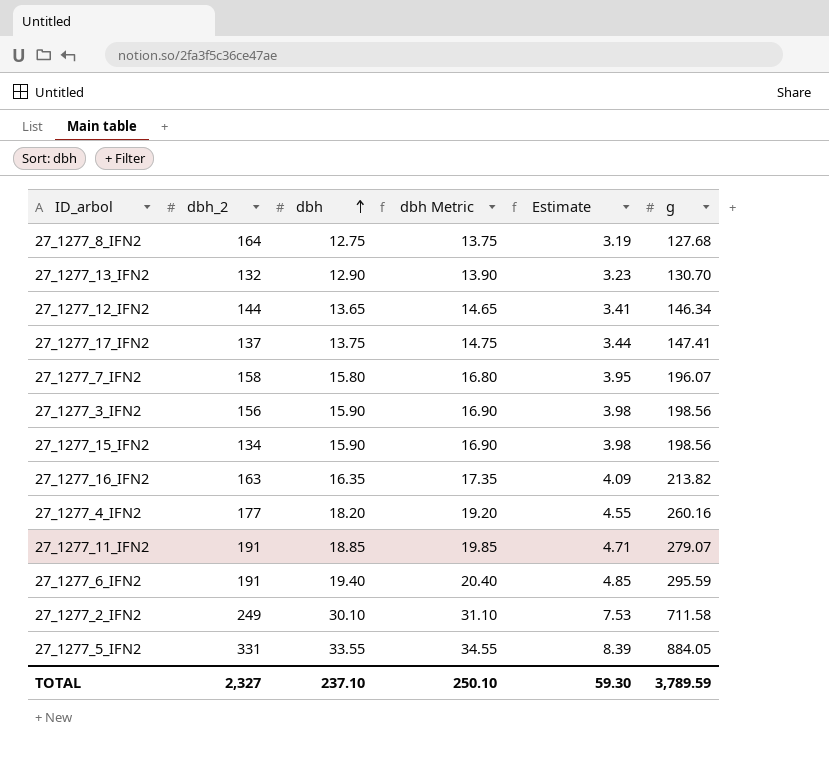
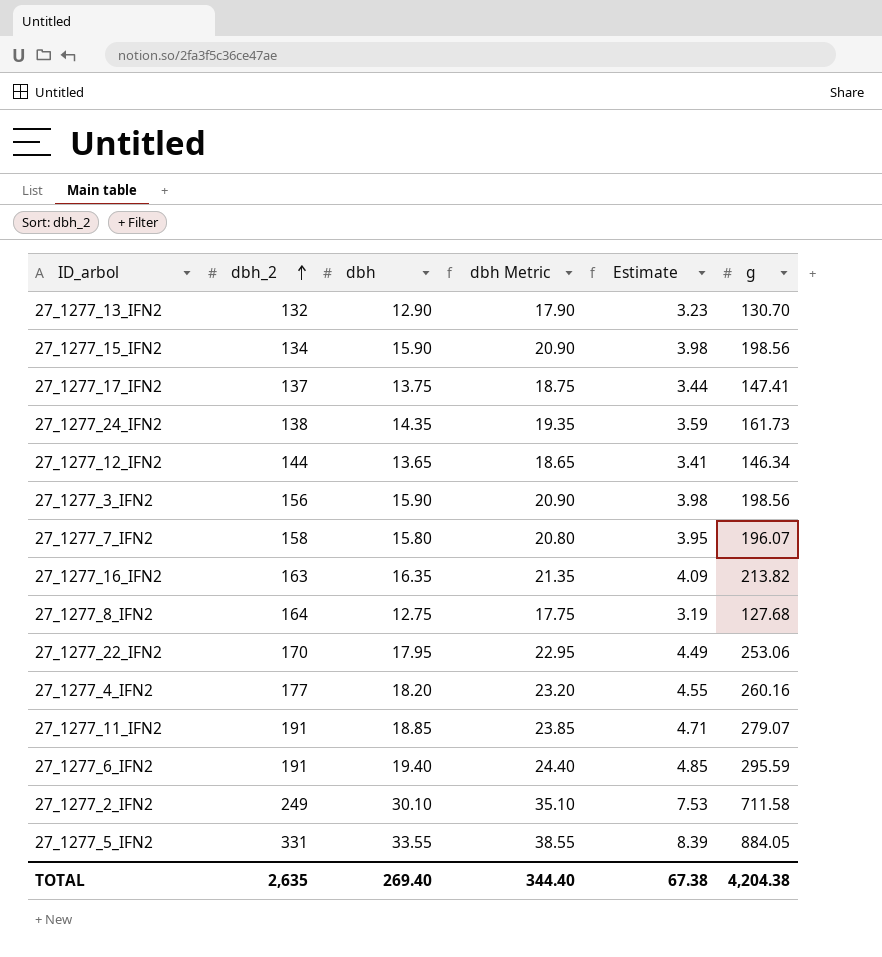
row order: dbh ascending -> dbh_2 ascending
column dbh Metric | formula: [dbh] + 1 -> [dbh] + 5
row 27_1277_24_IFN2: none -> 138 | 14.35 | 19.35 | 3.59 | 161.73
row 27_1277_22_IFN2: none -> 170 | 17.95 | 22.95 | 4.49 | 253.06
TOTAL | dbh_2: 2,327 -> 2,635
TOTAL | dbh: 237.10 -> 269.40
TOTAL | dbh Metric: 250.10 -> 344.40
TOTAL | Estimate: 59.30 -> 67.38
TOTAL | g: 3,789.59 -> 4,204.38

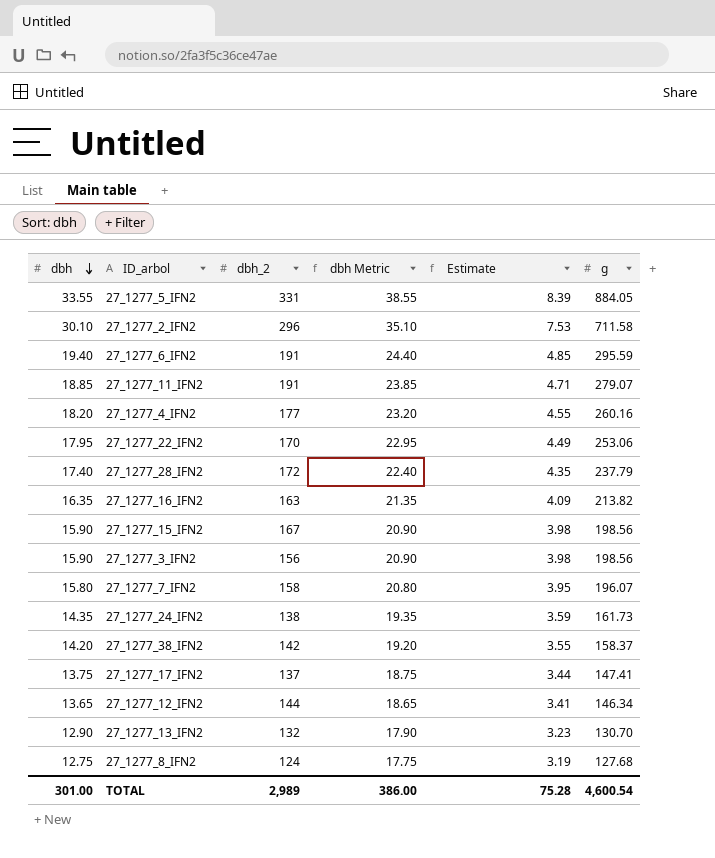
row order: dbh_2 ascending -> dbh descending
column dbh | position: 3 -> 1
27_1277_2_IFN2 | dbh_2: 249 -> 296
row 27_1277_28_IFN2: none -> 17.40 | 172 | 22.40 | 4.35 | 237.79
27_1277_15_IFN2 | dbh_2: 134 -> 167
row 27_1277_38_IFN2: none -> 14.20 | 142 | 19.20 | 3.55 | 158.37
27_1277_8_IFN2 | dbh_2: 164 -> 124
TOTAL | dbh: 269.40 -> 301.00
TOTAL | dbh_2: 2,635 -> 2,989
TOTAL | dbh Metric: 344.40 -> 386.00
TOTAL | Estimate: 67.38 -> 75.28
TOTAL | g: 4,204.38 -> 4,600.54

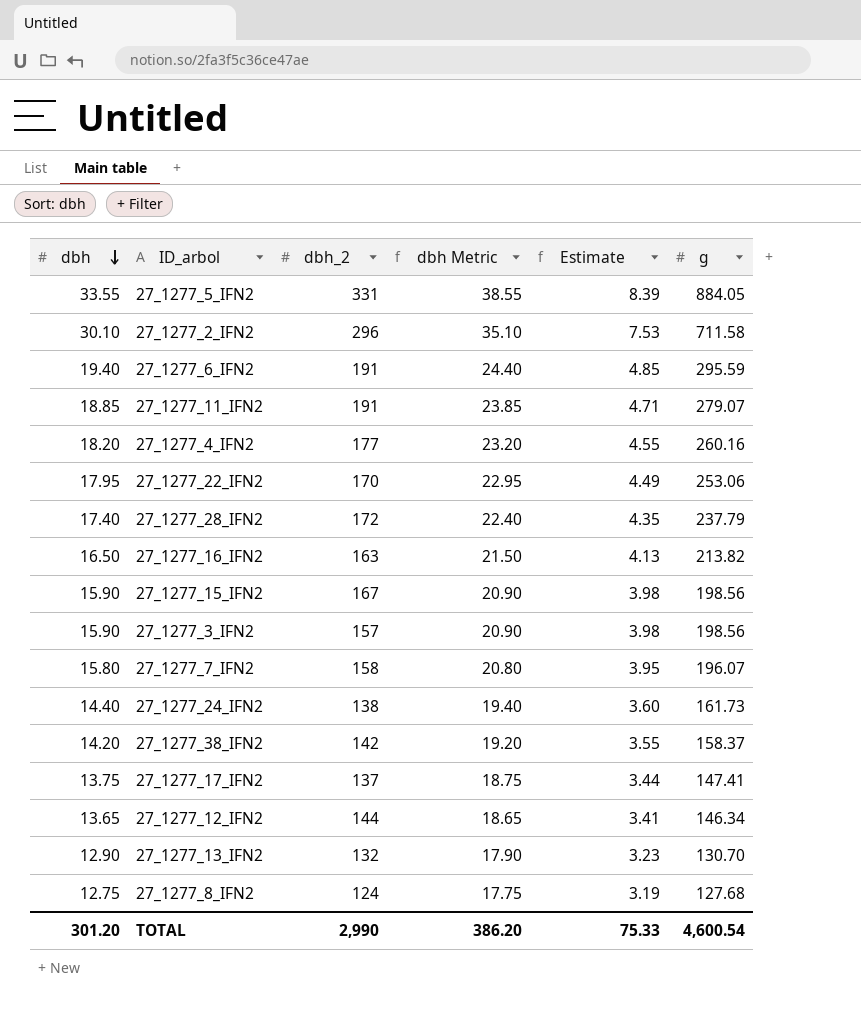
27_1277_16_IFN2 | dbh: 16.35 -> 16.50
27_1277_16_IFN2 | dbh Metric: 21.35 -> 21.50
27_1277_16_IFN2 | Estimate: 4.09 -> 4.13
27_1277_3_IFN2 | dbh_2: 156 -> 157
27_1277_24_IFN2 | dbh: 14.35 -> 14.40
27_1277_24_IFN2 | dbh Metric: 19.35 -> 19.40
27_1277_24_IFN2 | Estimate: 3.59 -> 3.60
TOTAL | dbh: 301.00 -> 301.20
TOTAL | dbh_2: 2,989 -> 2,990
TOTAL | dbh Metric: 386.00 -> 386.20
TOTAL | Estimate: 75.28 -> 75.33

